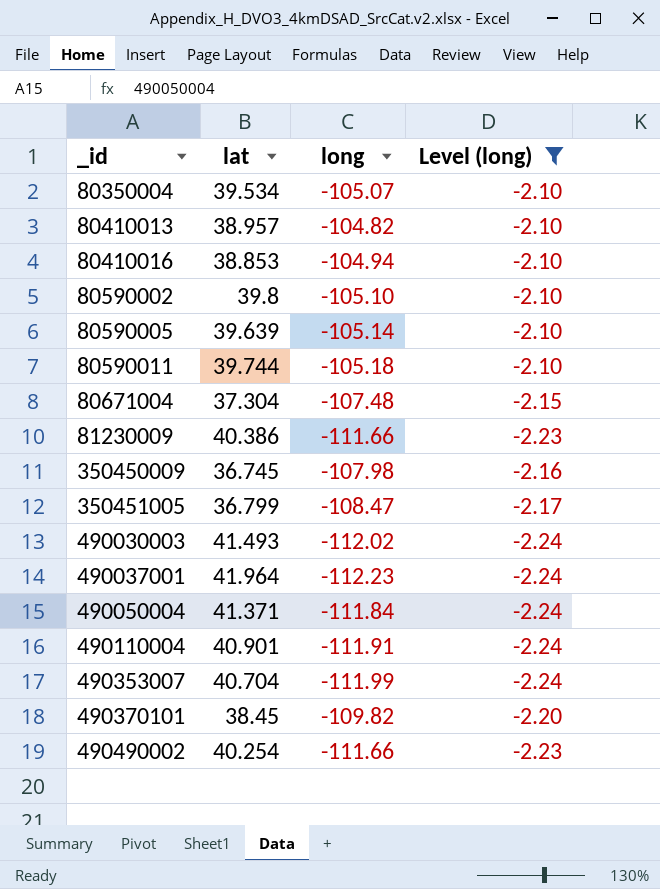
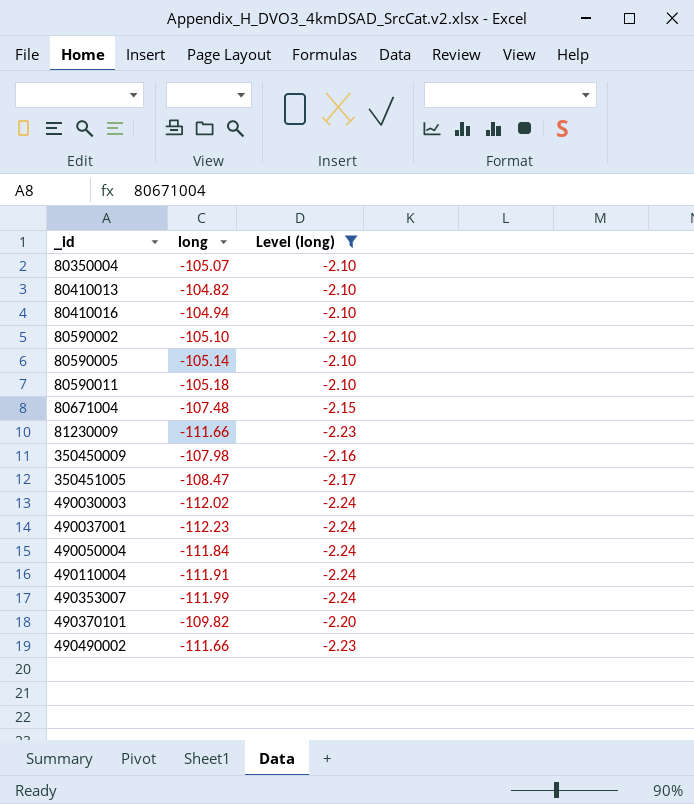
column lat | position: 2 -> none

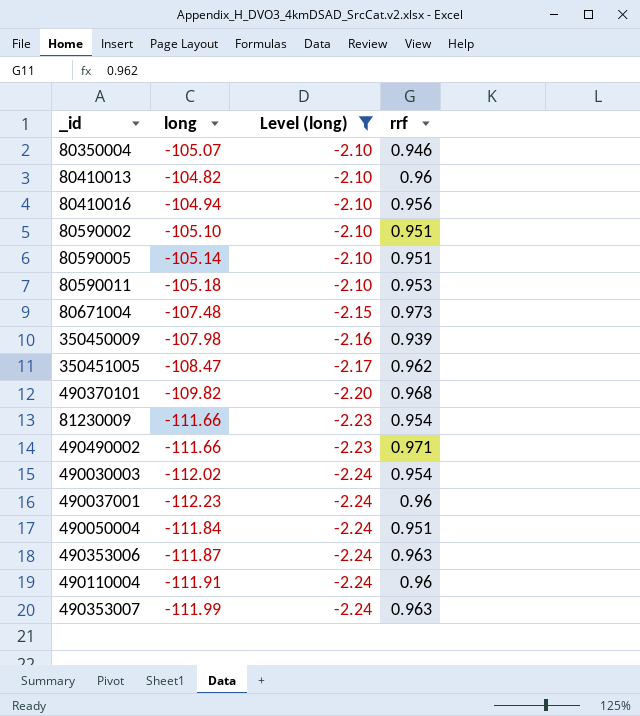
row order: _id ascending -> Level (long) descending
column rrf | position: none -> 4
row 490353006: none -> -111.87 | -2.24 | 0.963

